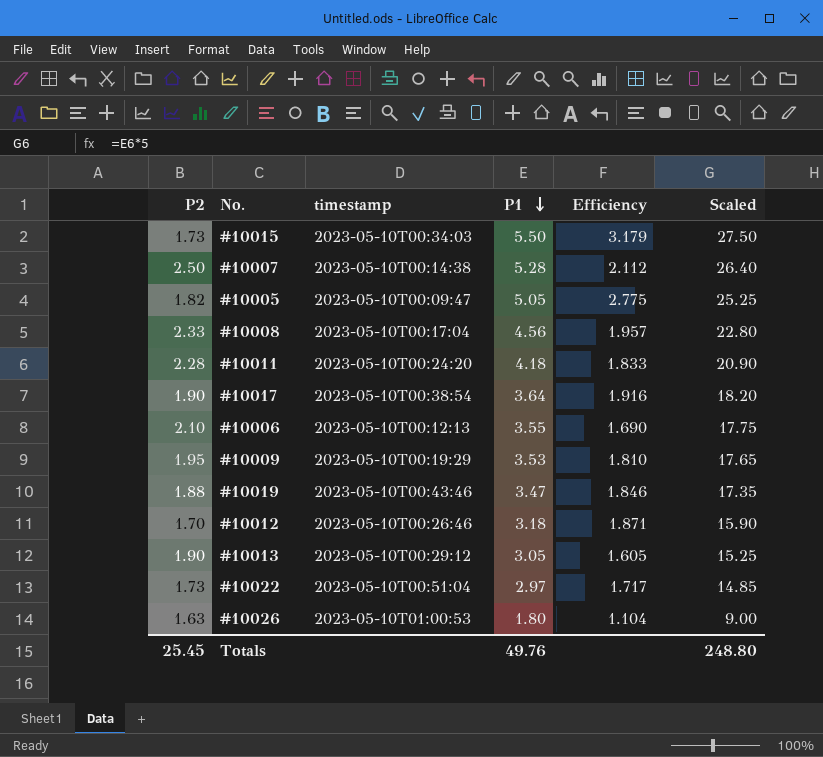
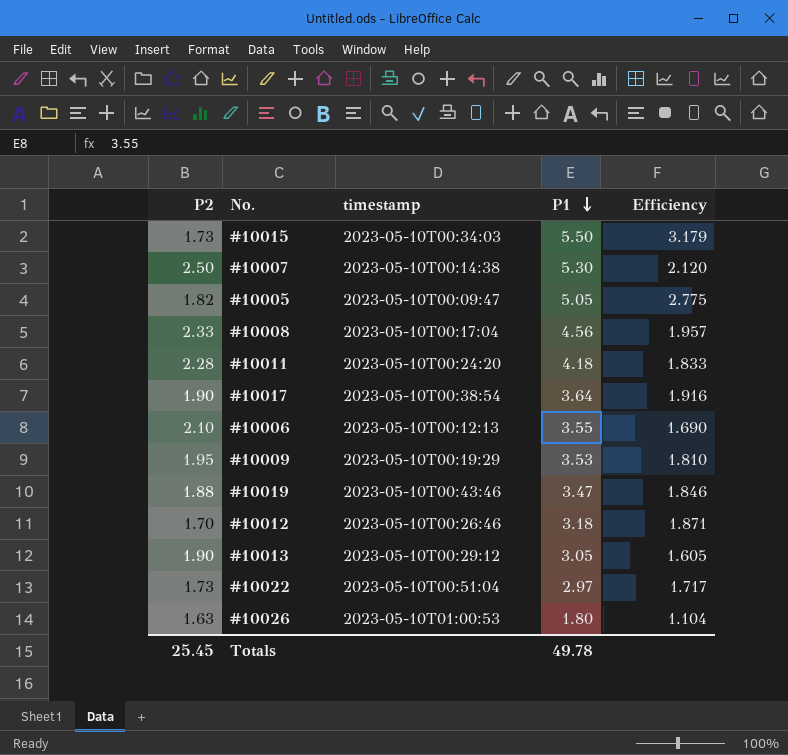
column Scaled | formula: [P1] * 5 -> none
#10007 | P1: 5.28 -> 5.30
#10007 | Efficiency: 2.112 -> 2.120
Totals | P1: 49.76 -> 49.78

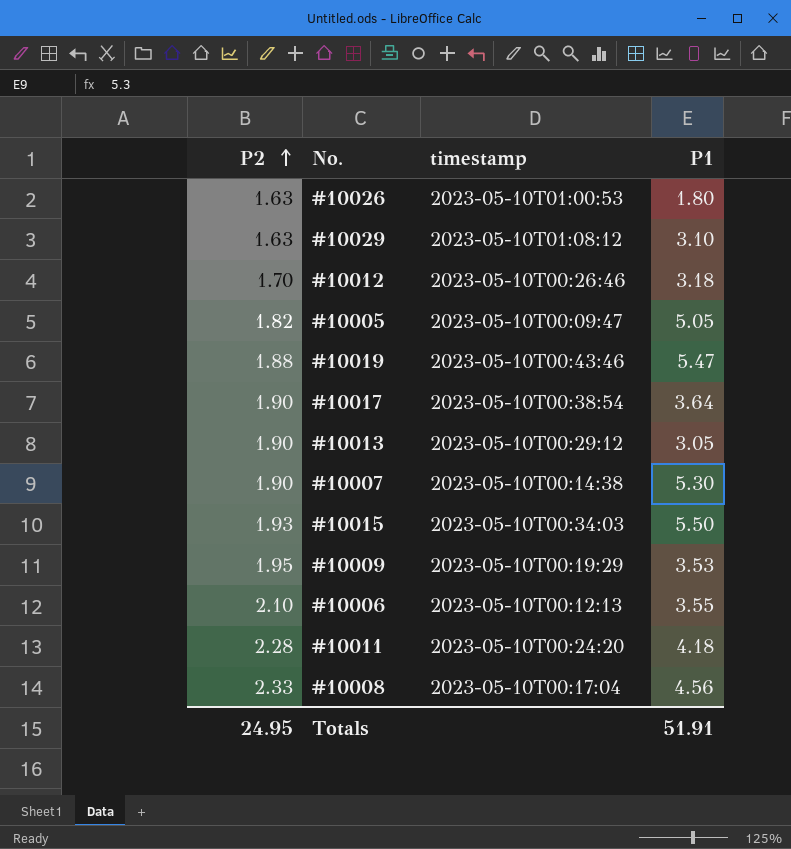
row order: P1 descending -> P2 ascending
column Efficiency | formula: [P1] / [P2] -> none
row #10022: 1.73 | 2023-05-10T00:51:04 | 2.97 | 1.717 -> none
row #10029: none -> 1.63 | 2023-05-10T01:08:12 | 3.10
#10019 | P1: 3.47 -> 5.47
#10007 | P2: 2.50 -> 1.90
#10015 | P2: 1.73 -> 1.93
Totals | P2: 25.45 -> 24.95
Totals | P1: 49.78 -> 51.91

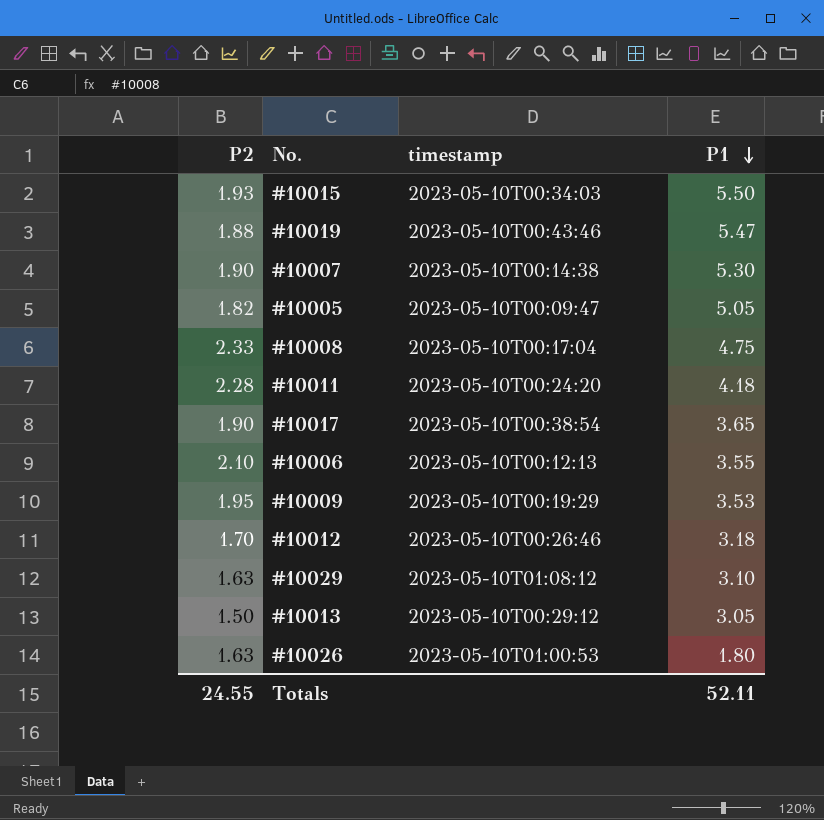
row order: P2 ascending -> P1 descending
#10008 | P1: 4.56 -> 4.75
#10017 | P1: 3.64 -> 3.65
#10013 | P2: 1.90 -> 1.50
Totals | P2: 24.95 -> 24.55
Totals | P1: 51.91 -> 52.11

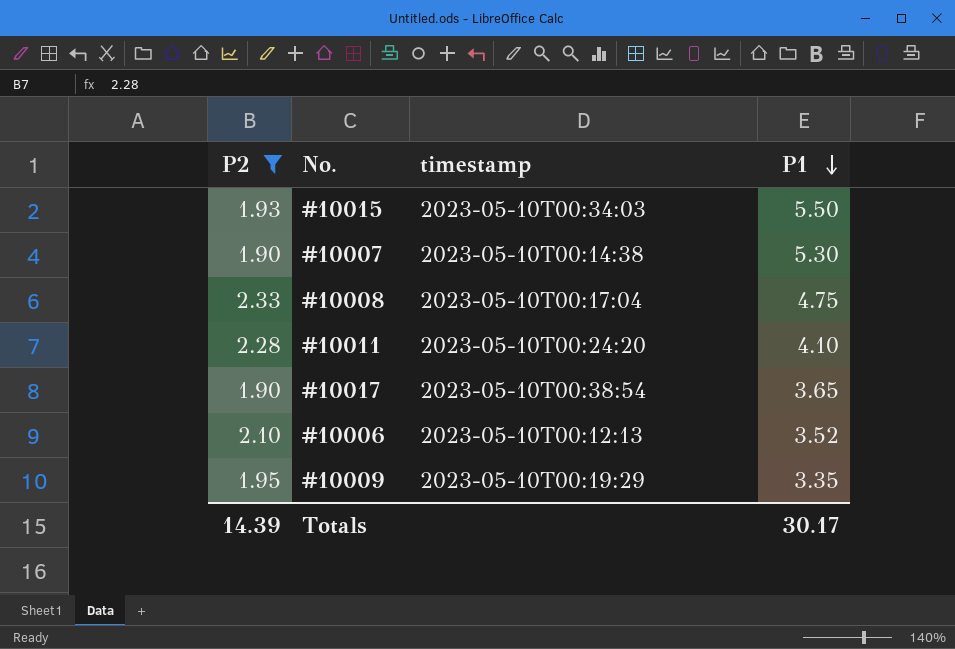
filter: none -> P2 >= 1.90
#10011 | P1: 4.18 -> 4.10
#10006 | P1: 3.55 -> 3.52
#10009 | P1: 3.53 -> 3.35
Totals | P2: 24.55 -> 14.39
Totals | P1: 52.11 -> 30.17

